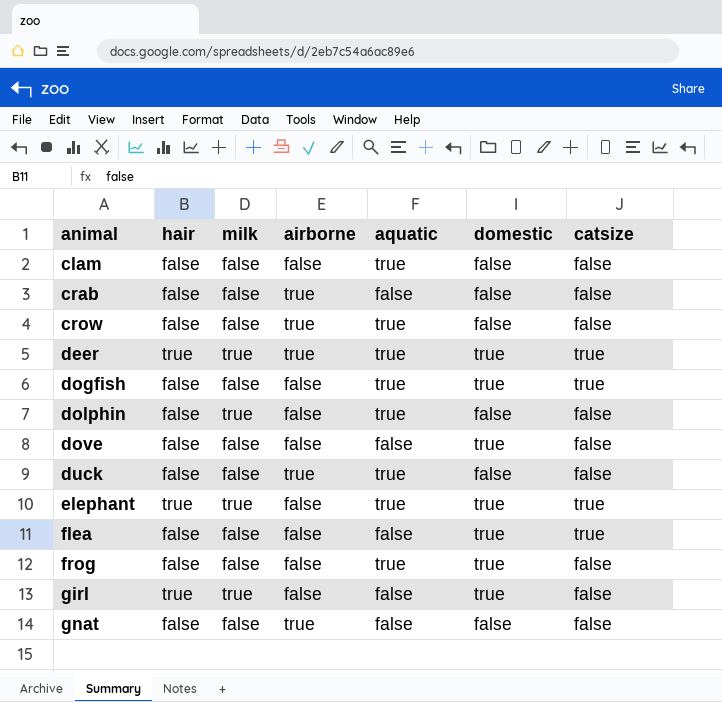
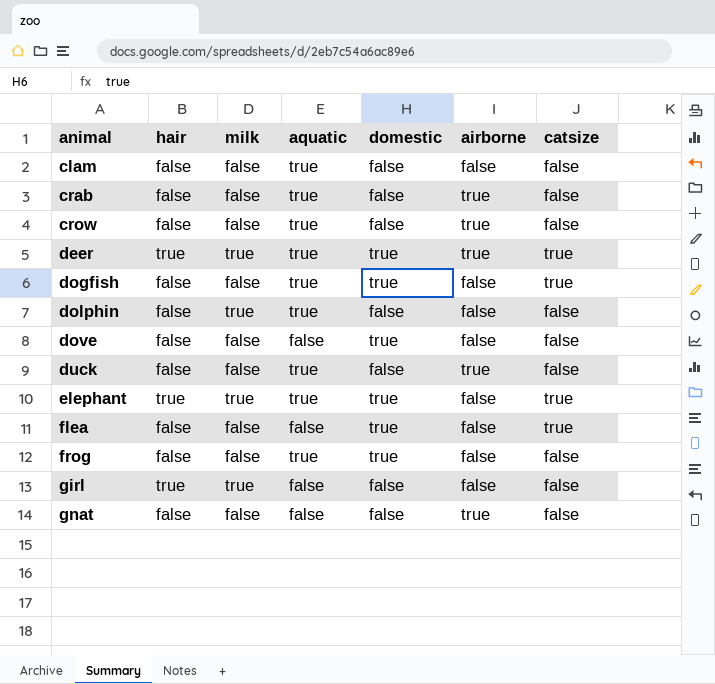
column airborne | position: 4 -> 6
crab | aquatic: false -> true
girl | domestic: true -> false

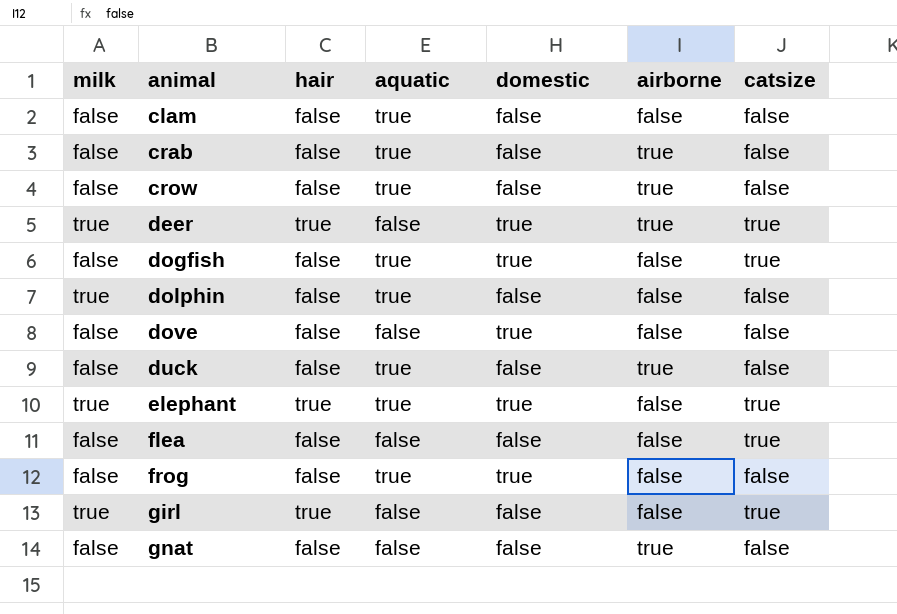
column milk | position: 3 -> 1
deer | aquatic: true -> false
flea | domestic: true -> false
girl | catsize: false -> true

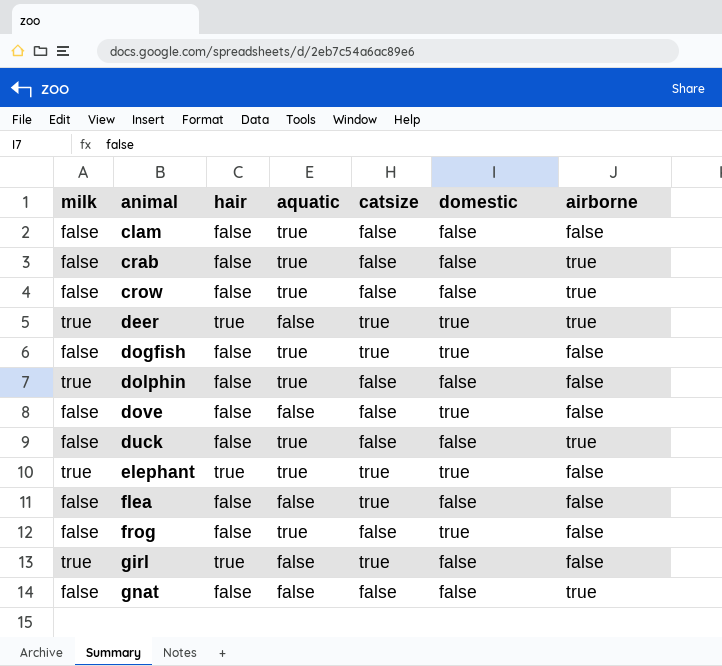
column catsize | position: 7 -> 5

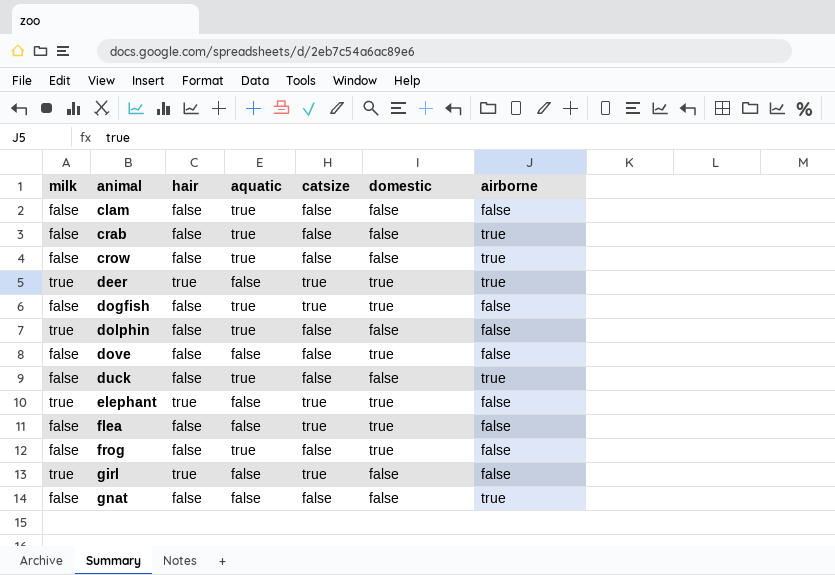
elephant | aquatic: true -> false
flea | domestic: false -> true

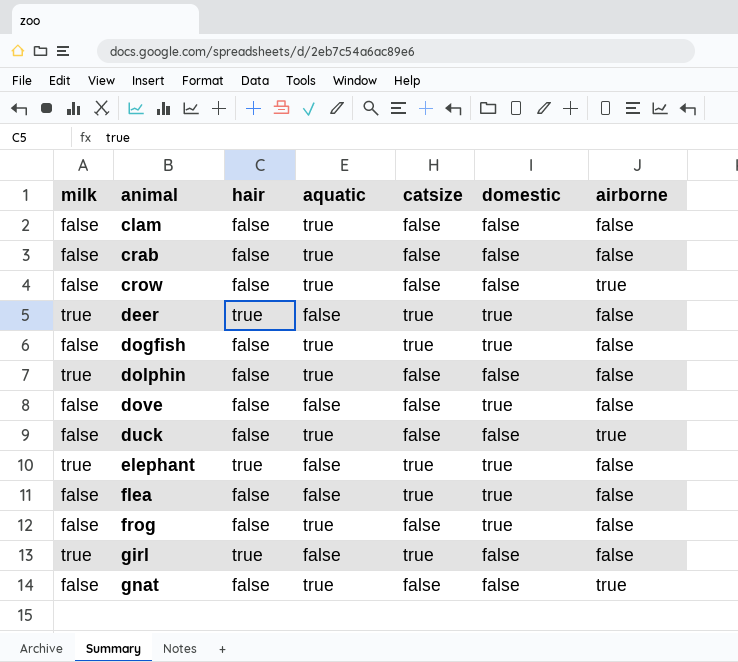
crab | airborne: true -> false
deer | airborne: true -> false
gnat | aquatic: false -> true

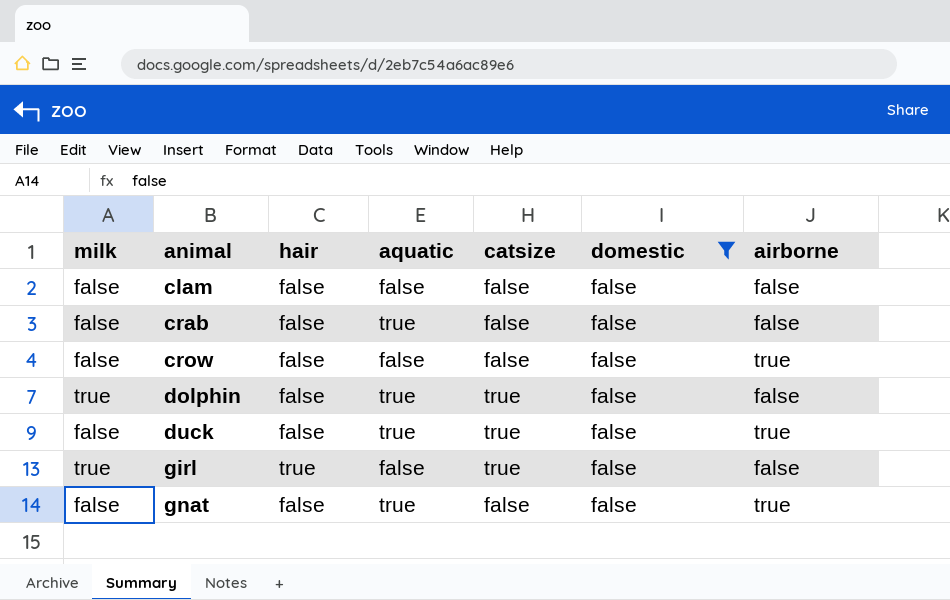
filter: none -> domestic = false
clam | aquatic: true -> false
crow | aquatic: true -> false
dolphin | catsize: false -> true
duck | catsize: false -> true

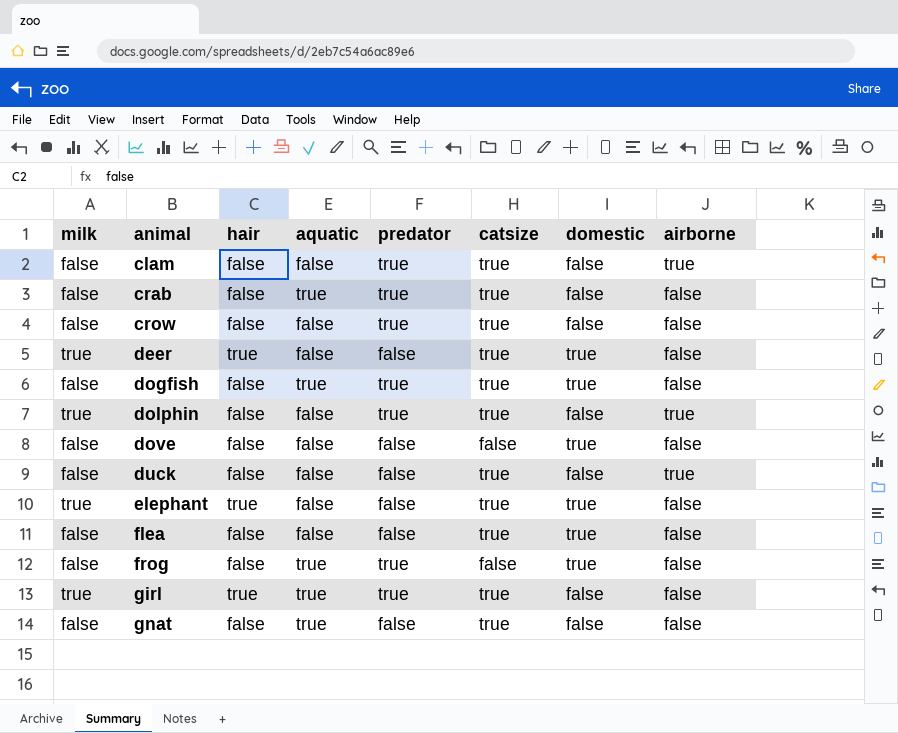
filter: domestic = false -> none
column predator | position: none -> 5
clam | catsize: false -> true
clam | airborne: false -> true
crab | catsize: false -> true
crow | catsize: false -> true
crow | airborne: true -> false
dolphin | aquatic: true -> false
dolphin | airborne: false -> true
duck | aquatic: true -> false
girl | aquatic: false -> true
gnat | catsize: false -> true
gnat | airborne: true -> false

